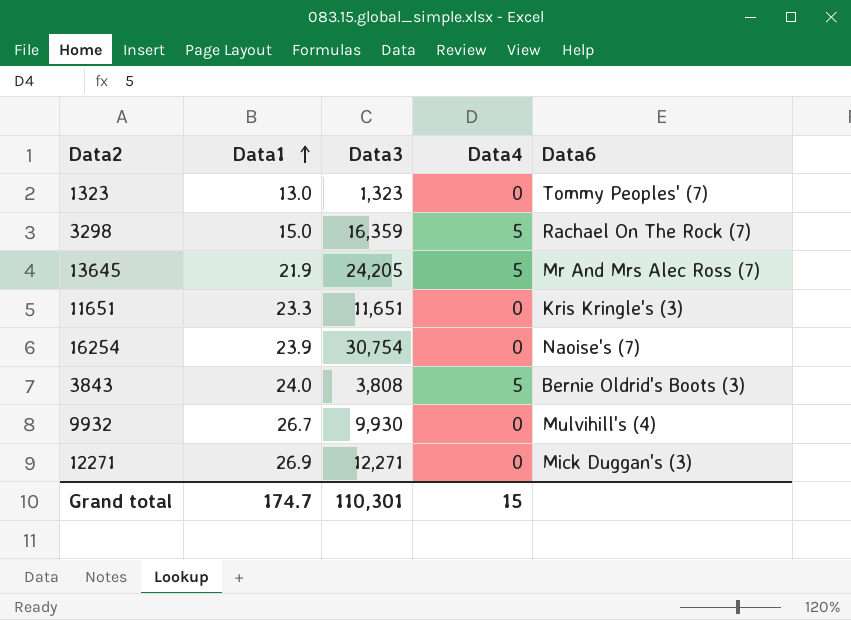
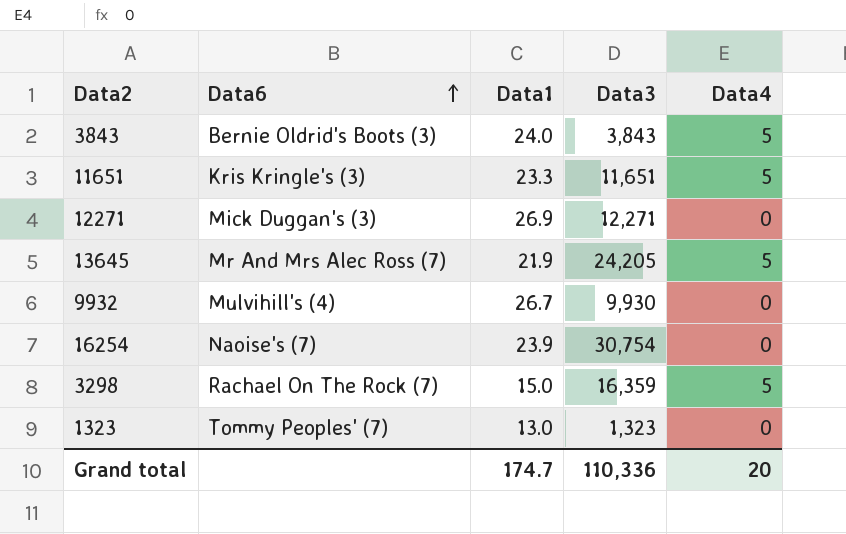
row order: Data1 ascending -> Data6 ascending
column Data6 | position: 5 -> 2
3843 | Data3: 3,808 -> 3,843
11651 | Data4: 0 -> 5
Grand total | Data3: 110,301 -> 110,336
Grand total | Data4: 15 -> 20

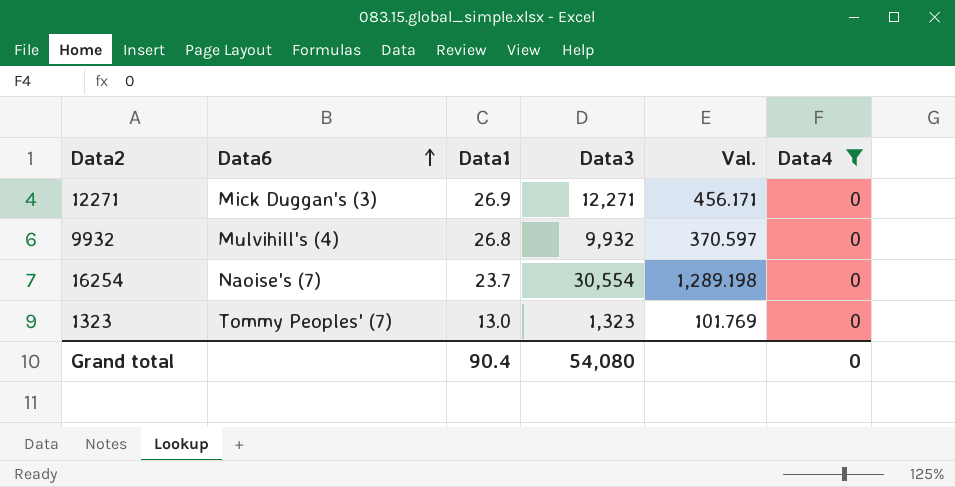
filter: none -> Data4 = 0
column Val. | formula: none -> [Data3] / [Data1]
9932 | Data1: 26.7 -> 26.8
9932 | Data3: 9,930 -> 9,932
16254 | Data1: 23.9 -> 23.7
16254 | Data3: 30,754 -> 30,554
Grand total | Data1: 174.7 -> 90.4
Grand total | Data3: 110,336 -> 54,080
Grand total | Data4: 20 -> 0

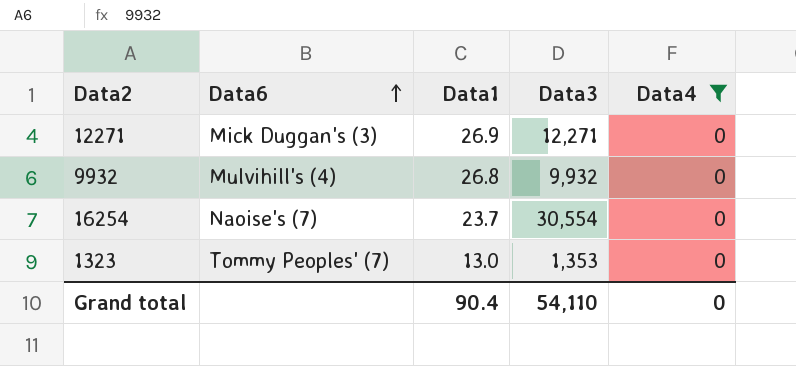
column Val. | formula: [Data3] / [Data1] -> none
1323 | Data3: 1,323 -> 1,353
Grand total | Data3: 54,080 -> 54,110

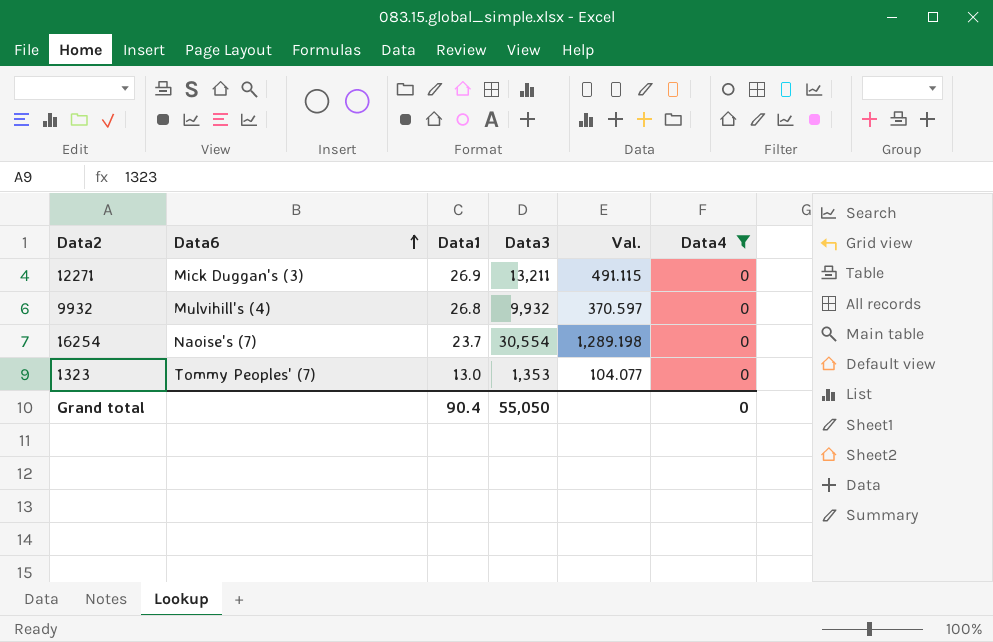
column Val. | formula: none -> [Data3] / [Data1]
12271 | Data3: 12,271 -> 13,211
Grand total | Data3: 54,110 -> 55,050

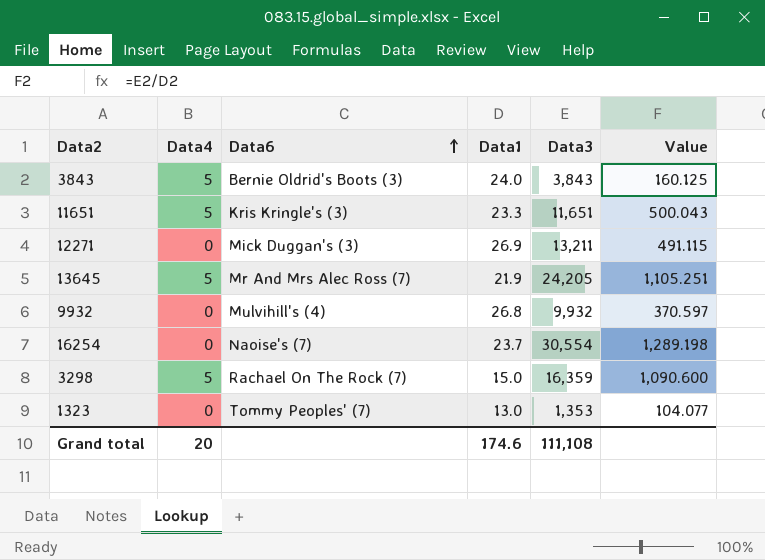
filter: Data4 = 0 -> none
column Data4 | position: 6 -> 2
column name: Val. -> Value
Grand total | Data4: 0 -> 20
Grand total | Data1: 90.4 -> 174.6
Grand total | Data3: 55,050 -> 111,108

